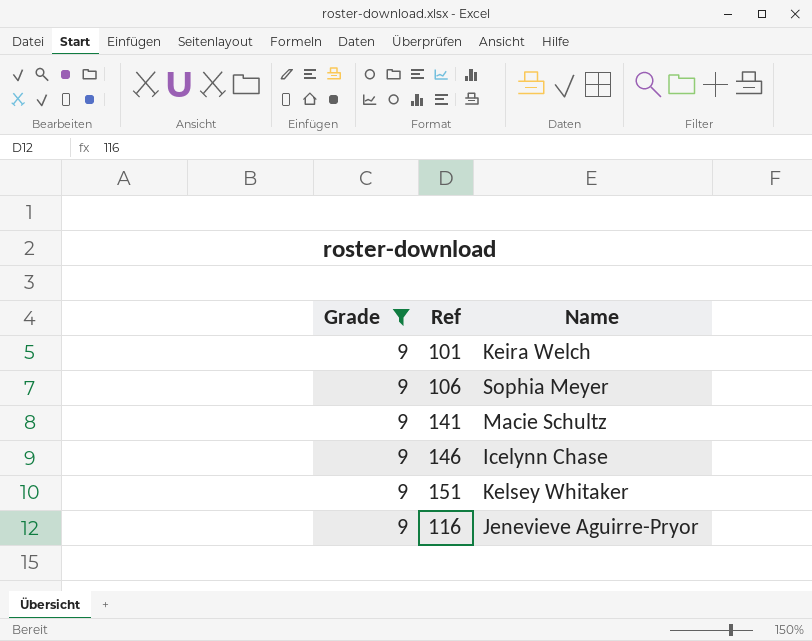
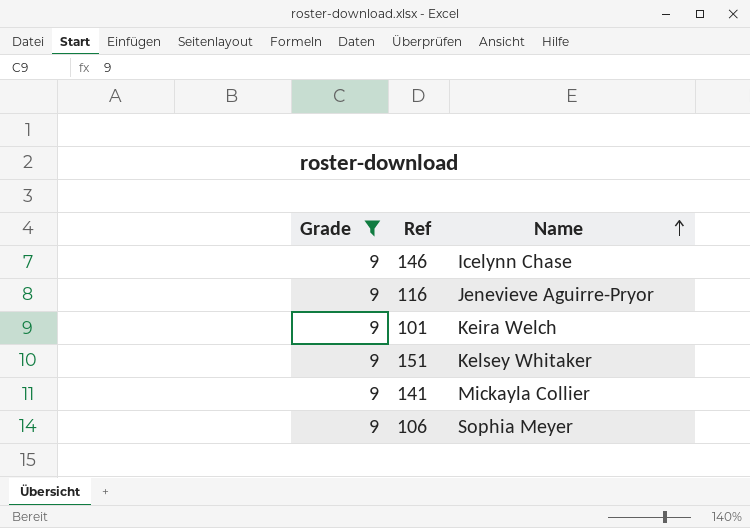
row order: none -> Name ascending
141 | Name: Macie Schultz -> Mickayla Collier

